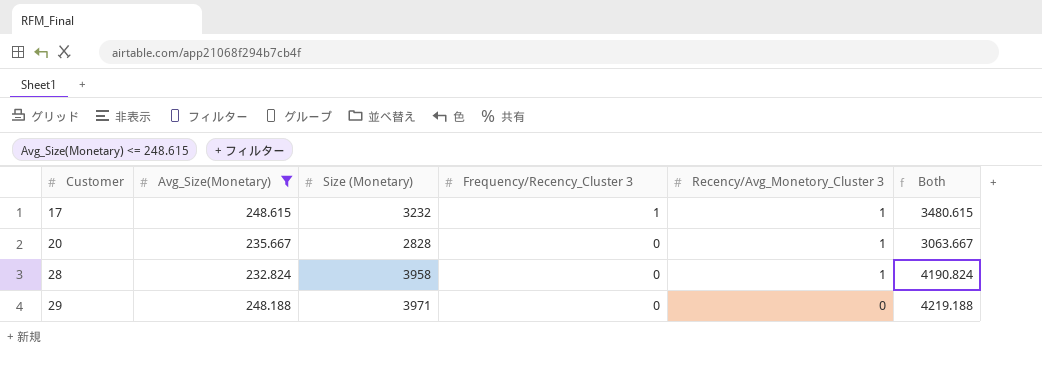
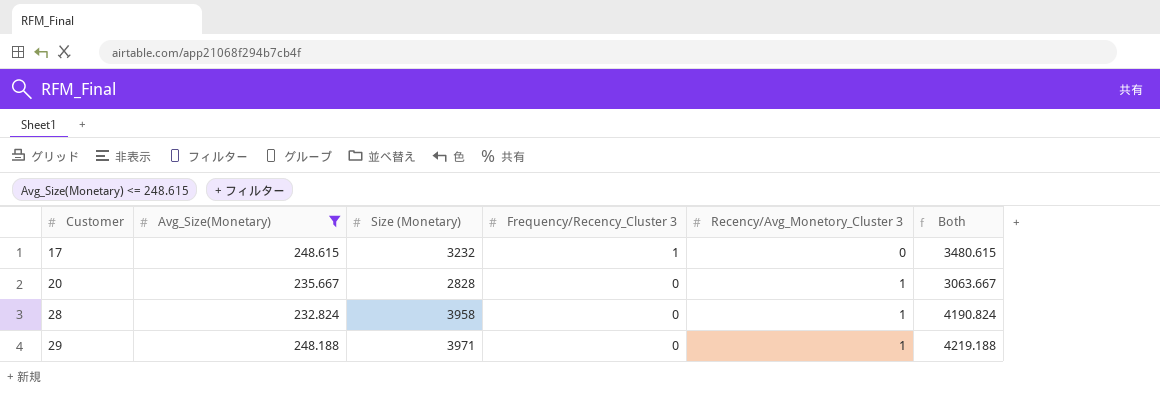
17 | Recency/Avg_Monetory_Cluster 3: 1 -> 0
29 | Recency/Avg_Monetory_Cluster 3: 0 -> 1

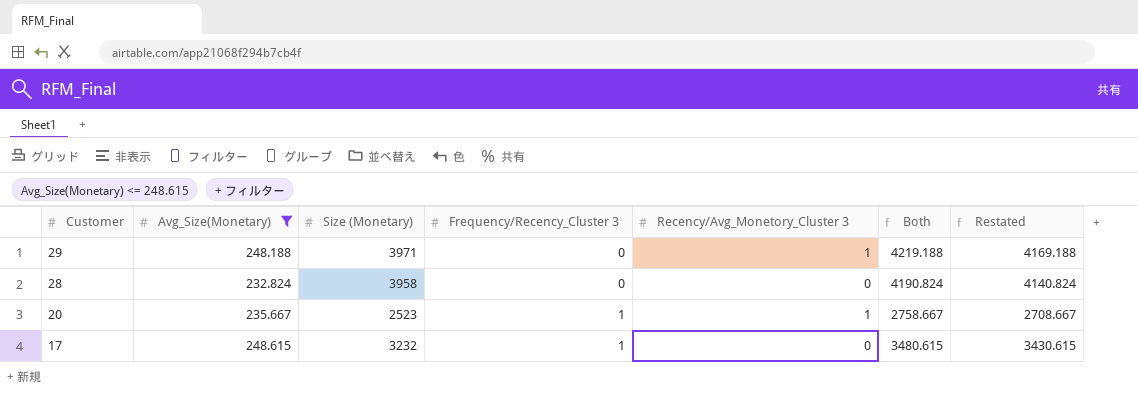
row order: Customer ascending -> Customer descending
column Restated | formula: none -> [Both] - 50
28 | Recency/Avg_Monetory_Cluster 3: 1 -> 0
20 | Size (Monetary): 2828 -> 2523
20 | Frequency/Recency_Cluster 3: 0 -> 1
20 | Both: 3063.667 -> 2758.667

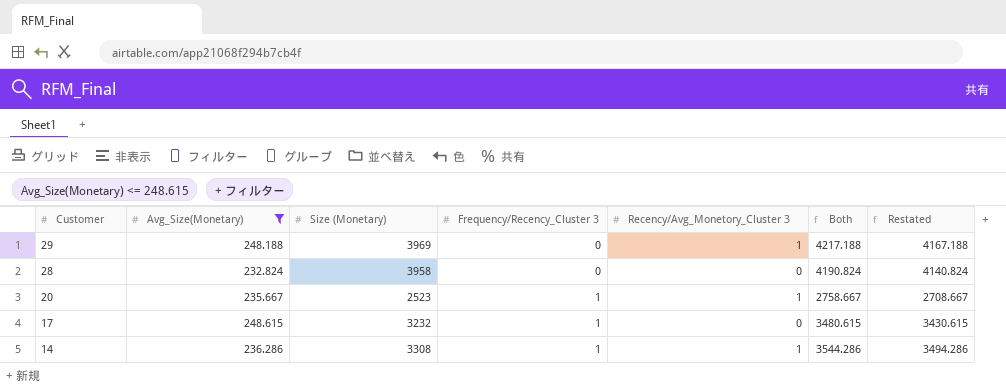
29 | Size (Monetary): 3971 -> 3969
29 | Both: 4219.188 -> 4217.188
29 | Restated: 4169.188 -> 4167.188
row 14: none -> 236.286 | 3308 | 1 | 1 | 3544.286 | 3494.286

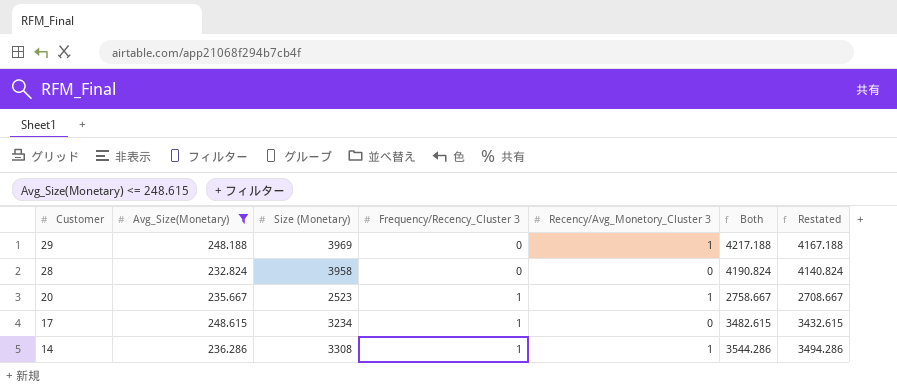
17 | Size (Monetary): 3232 -> 3234
17 | Both: 3480.615 -> 3482.615
17 | Restated: 3430.615 -> 3432.615

